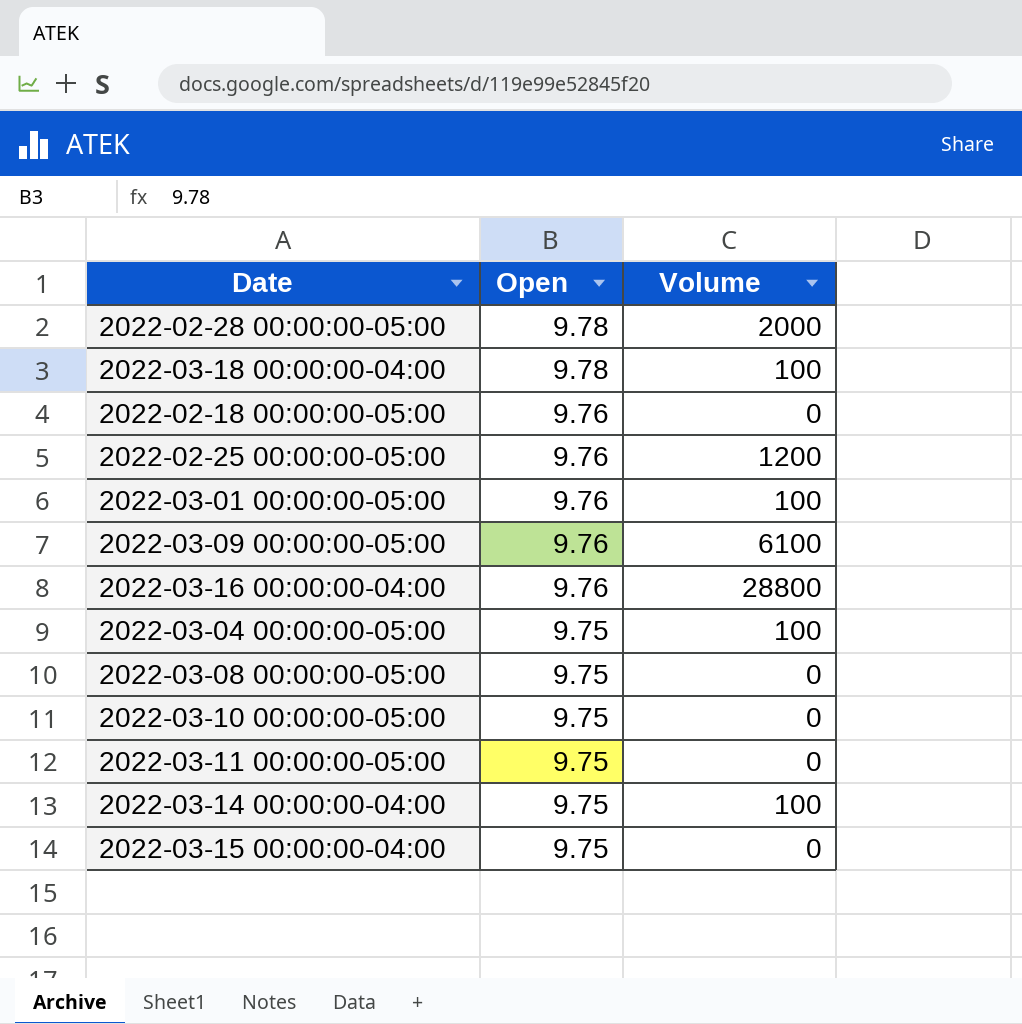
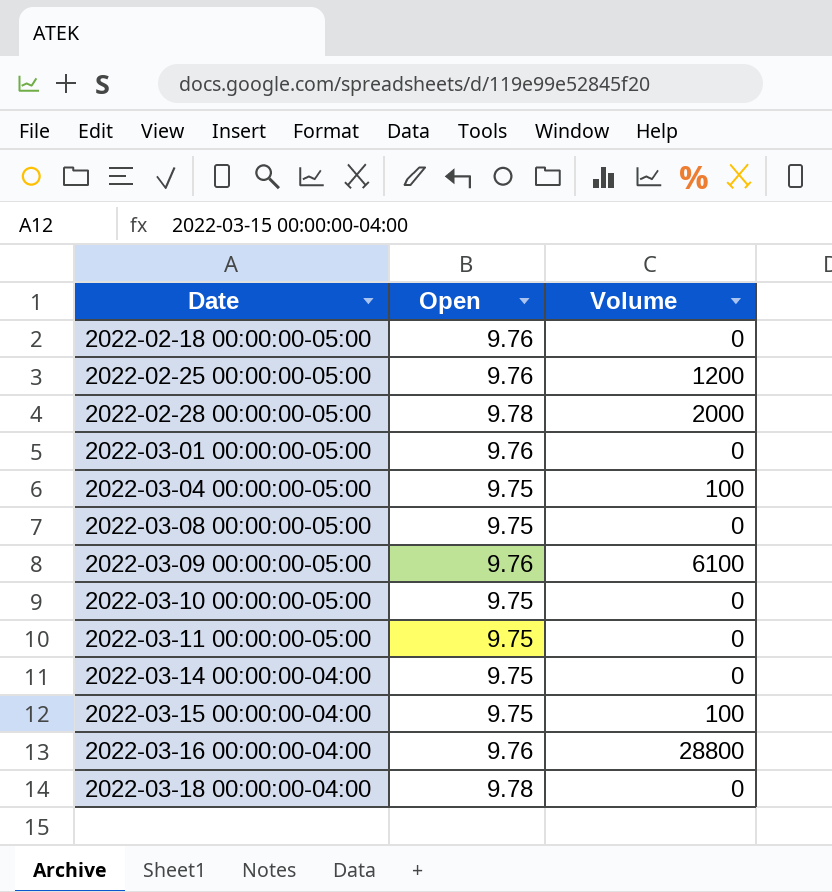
row order: Open descending -> Date ascending
2022-03-01 00:00:00-05:00 | Volume: 100 -> 0
2022-03-14 00:00:00-04:00 | Volume: 100 -> 0
2022-03-15 00:00:00-04:00 | Volume: 0 -> 100
2022-03-18 00:00:00-04:00 | Volume: 100 -> 0

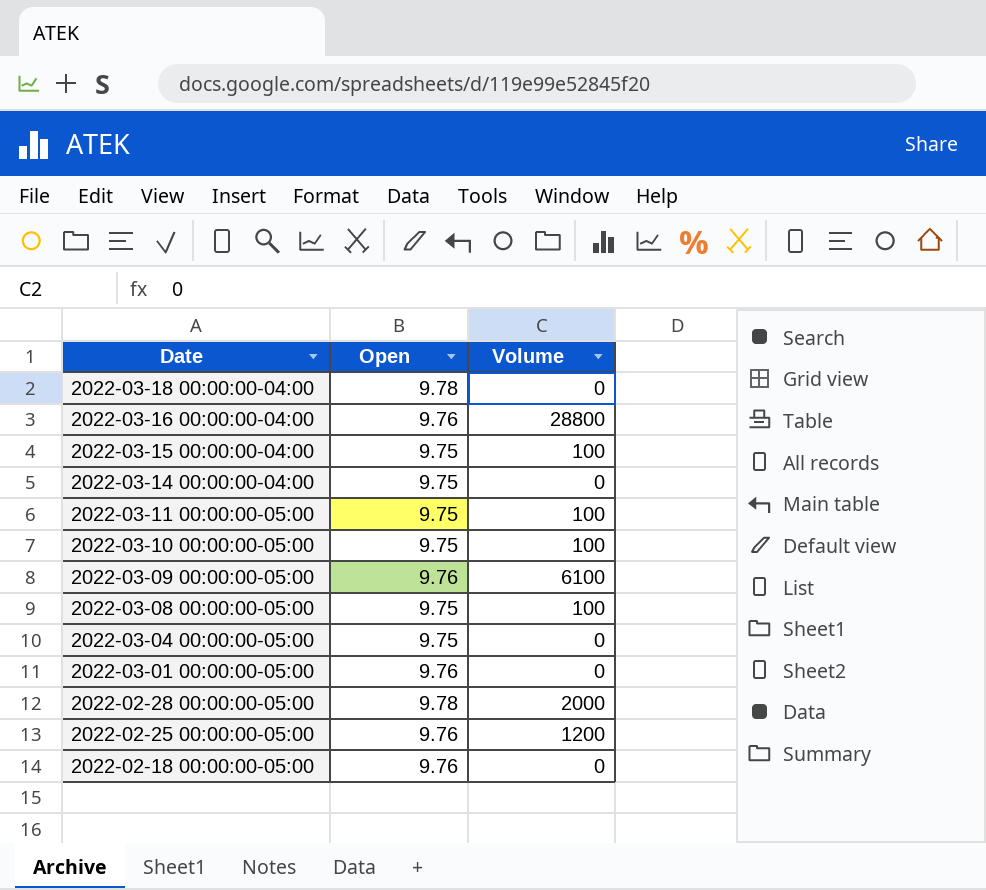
row order: Date ascending -> Date descending
2022-03-11 00:00:00-05:00 | Volume: 0 -> 100
2022-03-10 00:00:00-05:00 | Volume: 0 -> 100
2022-03-08 00:00:00-05:00 | Volume: 0 -> 100
2022-03-04 00:00:00-05:00 | Volume: 100 -> 0

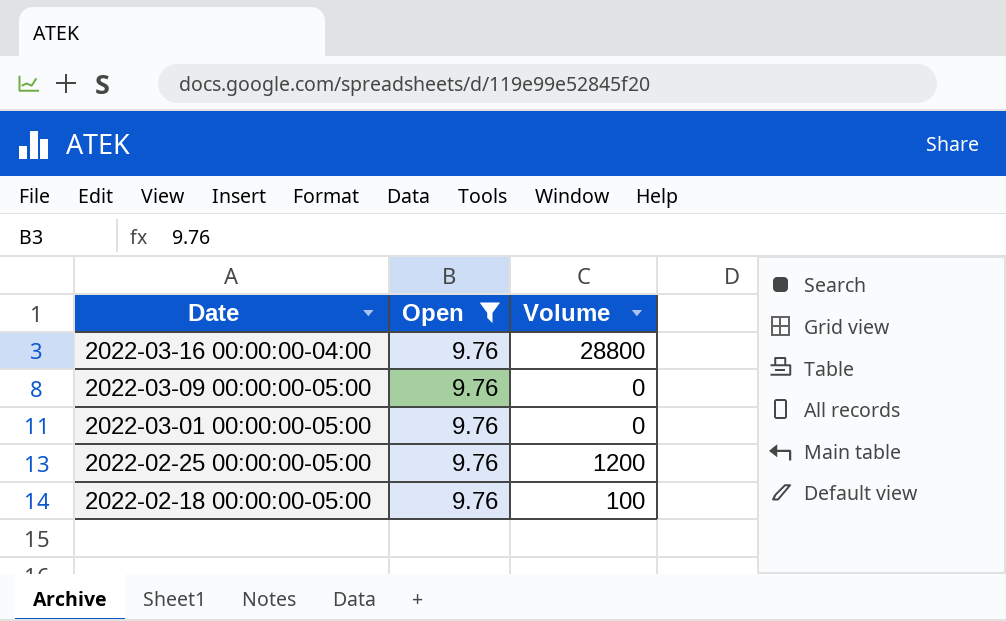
filter: none -> Open = 9.76
2022-03-09 00:00:00-05:00 | Volume: 6100 -> 0
2022-02-18 00:00:00-05:00 | Volume: 0 -> 100

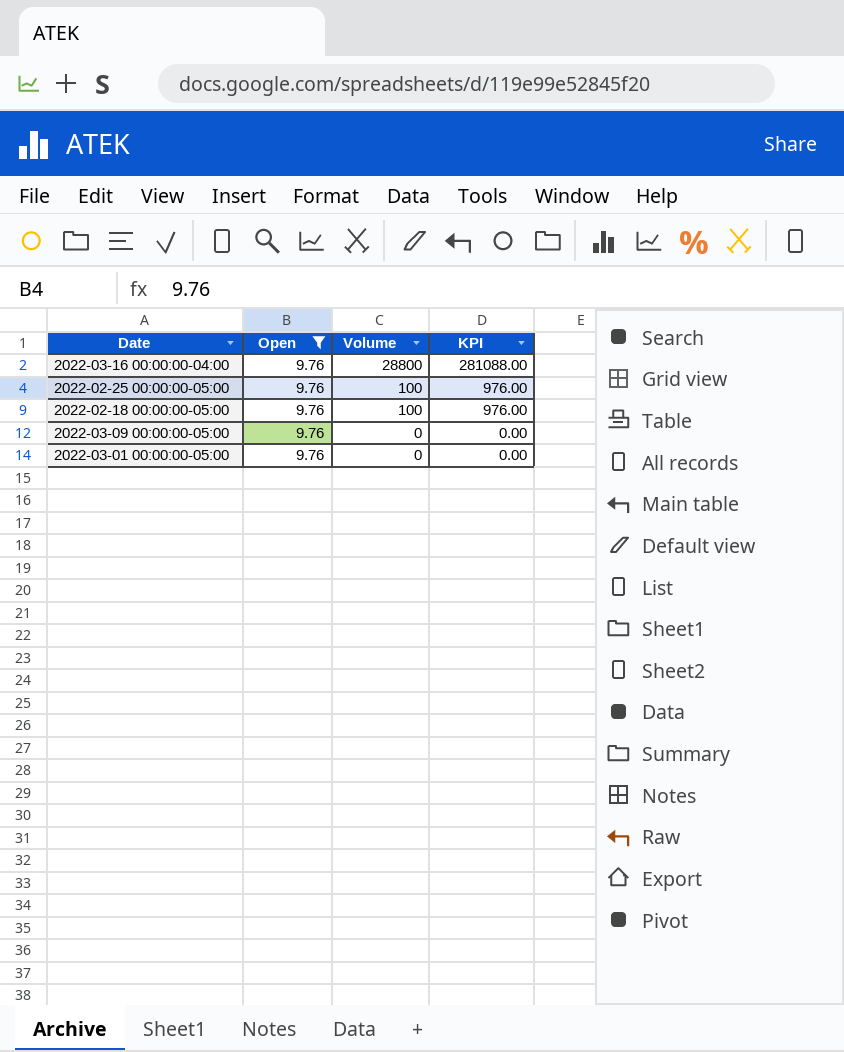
row order: Date descending -> Volume descending
column KPI | formula: none -> [Open] * [Volume]
2022-02-25 00:00:00-05:00 | Volume: 1200 -> 100

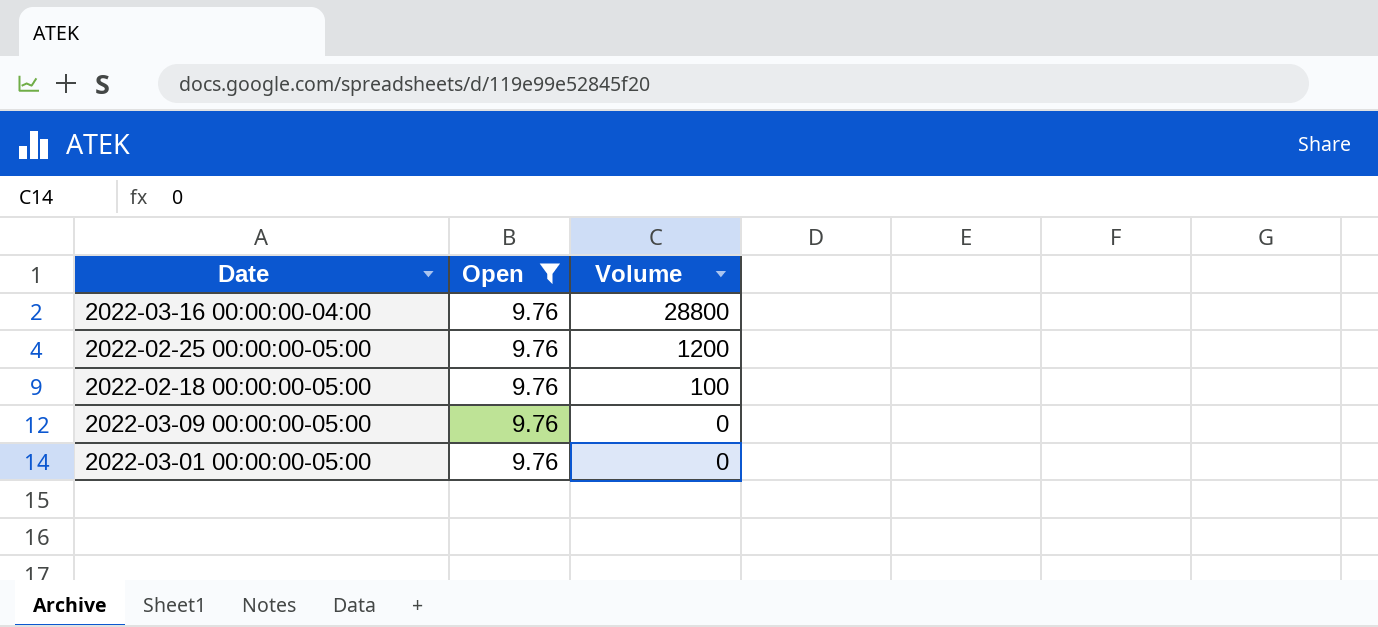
column KPI | formula: [Open] * [Volume] -> none
2022-02-25 00:00:00-05:00 | Volume: 100 -> 1200

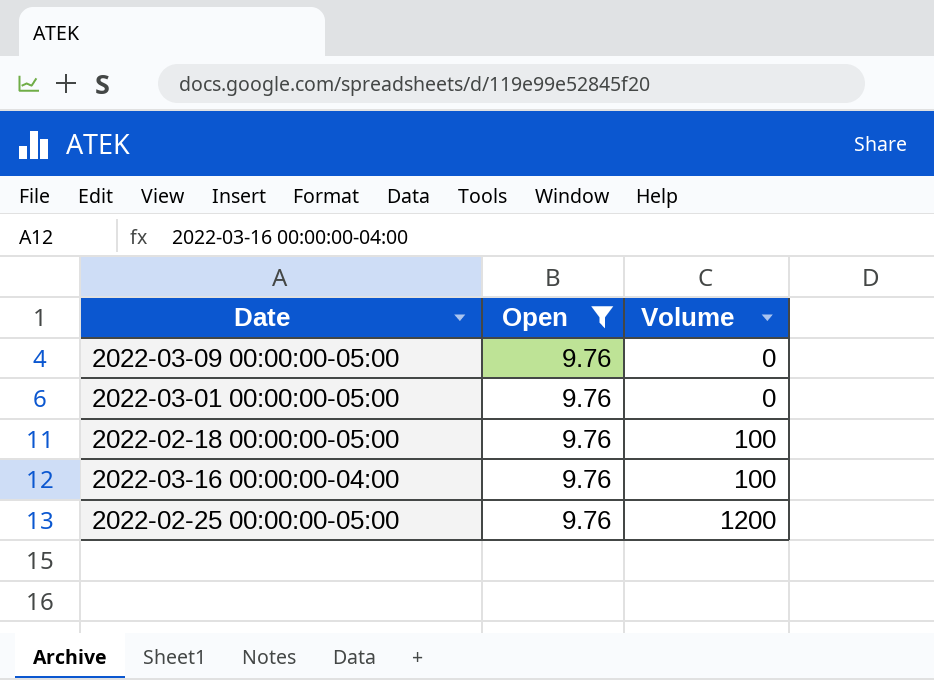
row order: Volume descending -> Volume ascending
2022-03-16 00:00:00-04:00 | Volume: 28800 -> 100

